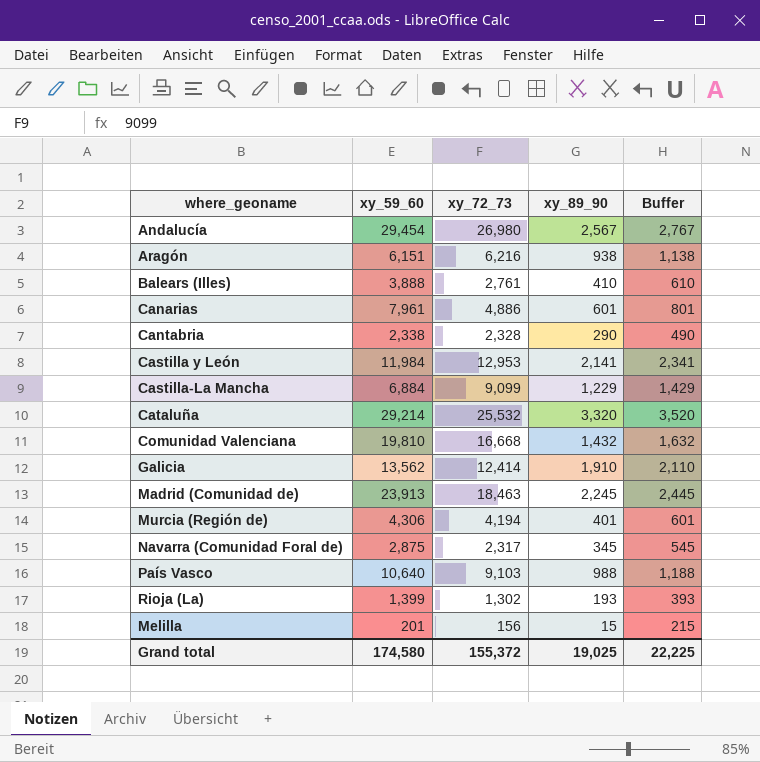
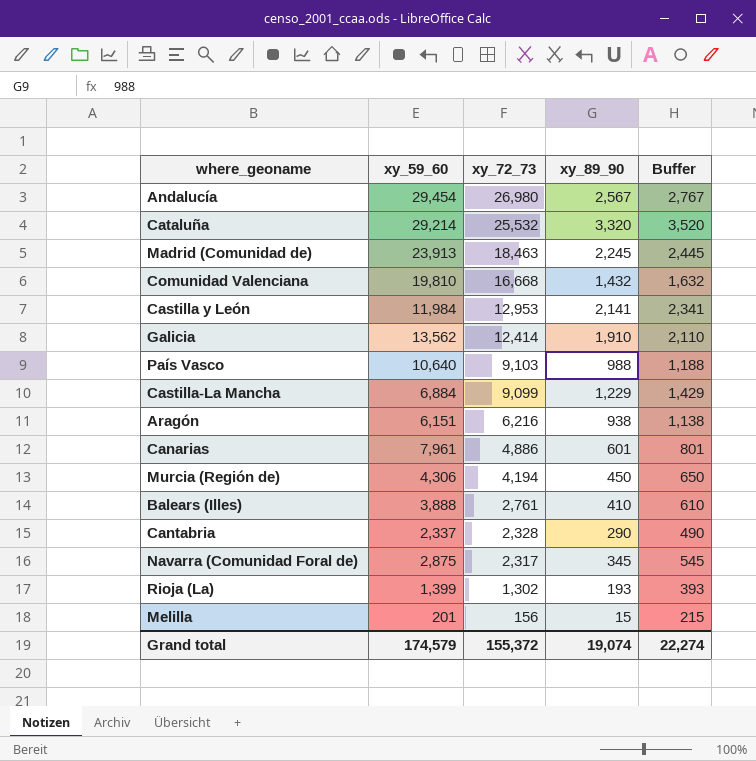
row order: none -> xy_72_73 descending
Murcia (Región de) | xy_89_90: 401 -> 450
Murcia (Región de) | Buffer: 601 -> 650
Cantabria | xy_59_60: 2,338 -> 2,337
Grand total | xy_59_60: 174,580 -> 174,579
Grand total | xy_89_90: 19,025 -> 19,074
Grand total | Buffer: 22,225 -> 22,274

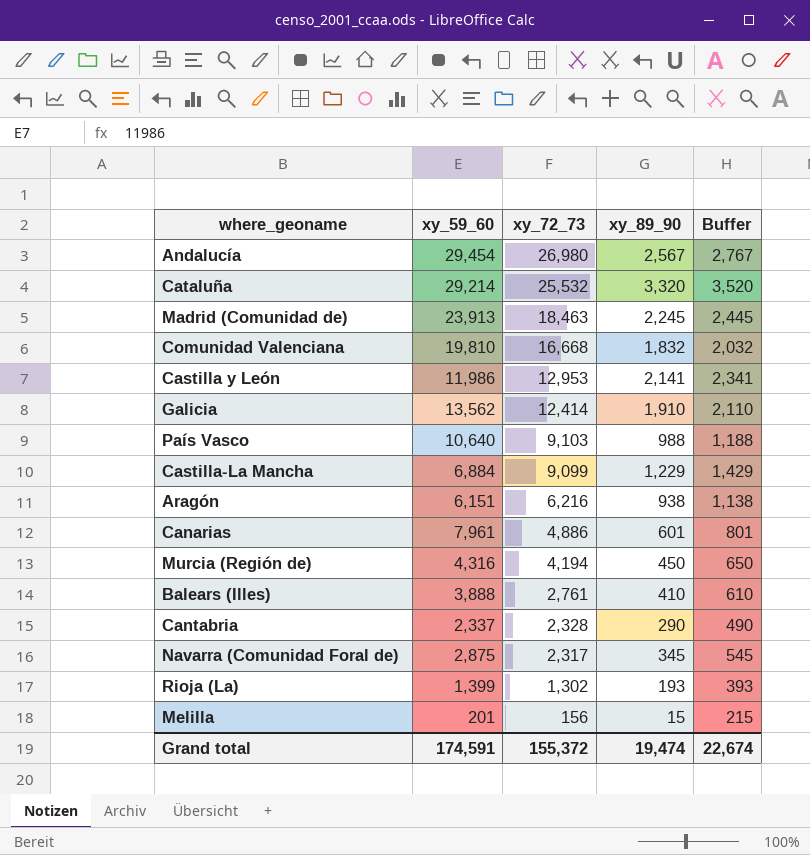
Comunidad Valenciana | xy_89_90: 1,432 -> 1,832
Comunidad Valenciana | Buffer: 1,632 -> 2,032
Castilla y León | xy_59_60: 11,984 -> 11,986
Murcia (Región de) | xy_59_60: 4,306 -> 4,316
Grand total | xy_59_60: 174,579 -> 174,591
Grand total | xy_89_90: 19,074 -> 19,474
Grand total | Buffer: 22,274 -> 22,674

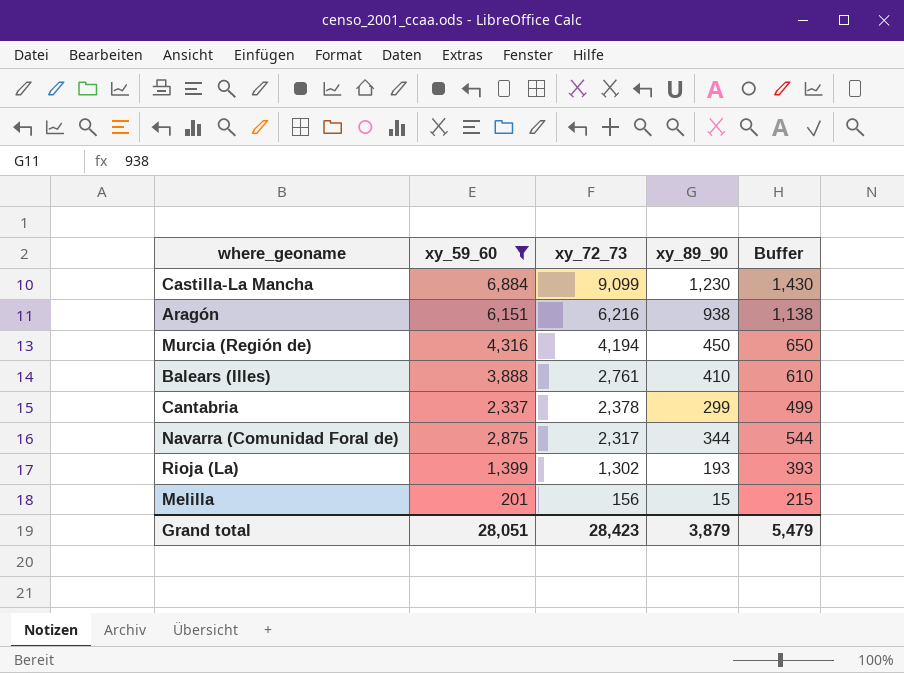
filter: none -> xy_59_60 <= 6,884
Castilla-La Mancha | xy_89_90: 1,229 -> 1,230
Castilla-La Mancha | Buffer: 1,429 -> 1,430
Cantabria | xy_72_73: 2,328 -> 2,378
Cantabria | xy_89_90: 290 -> 299
Cantabria | Buffer: 490 -> 499
Navarra (Comunidad Foral de) | xy_89_90: 345 -> 344
Navarra (Comunidad Foral de) | Buffer: 545 -> 544
Grand total | xy_59_60: 174,591 -> 28,051
Grand total | xy_72_73: 155,372 -> 28,423
Grand total | xy_89_90: 19,474 -> 3,879
Grand total | Buffer: 22,674 -> 5,479

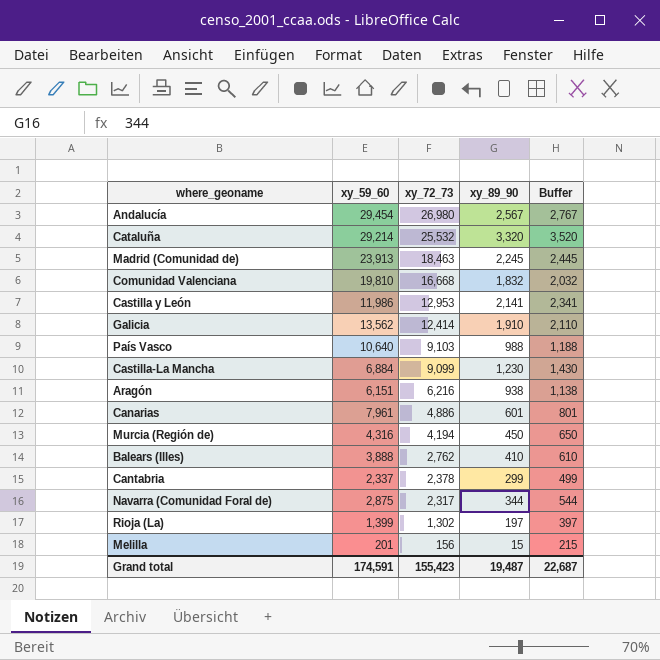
filter: xy_59_60 <= 6,884 -> none
Balears (Illes) | xy_72_73: 2,761 -> 2,762
Rioja (La) | xy_89_90: 193 -> 197
Rioja (La) | Buffer: 393 -> 397
Grand total | xy_59_60: 28,051 -> 174,591
Grand total | xy_72_73: 28,423 -> 155,423
Grand total | xy_89_90: 3,879 -> 19,487
Grand total | Buffer: 5,479 -> 22,687

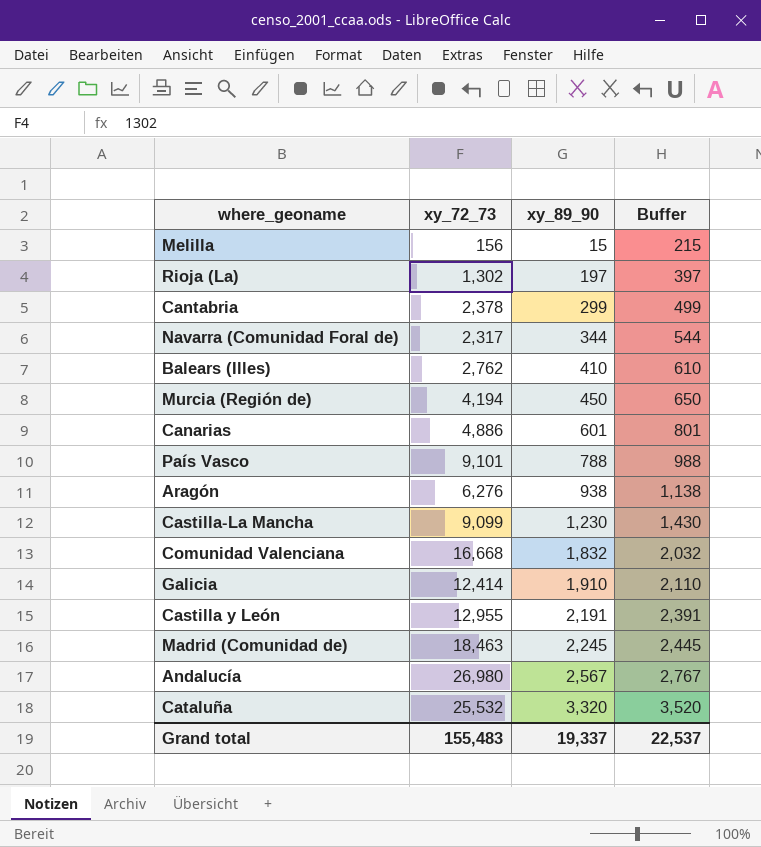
row order: xy_72_73 descending -> xy_89_90 ascending
column xy_59_60 | position: 2 -> none
País Vasco | xy_72_73: 9,103 -> 9,101
País Vasco | xy_89_90: 988 -> 788
País Vasco | Buffer: 1,188 -> 988
Aragón | xy_72_73: 6,216 -> 6,276
Castilla y León | xy_72_73: 12,953 -> 12,955
Castilla y León | xy_89_90: 2,141 -> 2,191
Castilla y León | Buffer: 2,341 -> 2,391
Grand total | xy_72_73: 155,423 -> 155,483
Grand total | xy_89_90: 19,487 -> 19,337
Grand total | Buffer: 22,687 -> 22,537

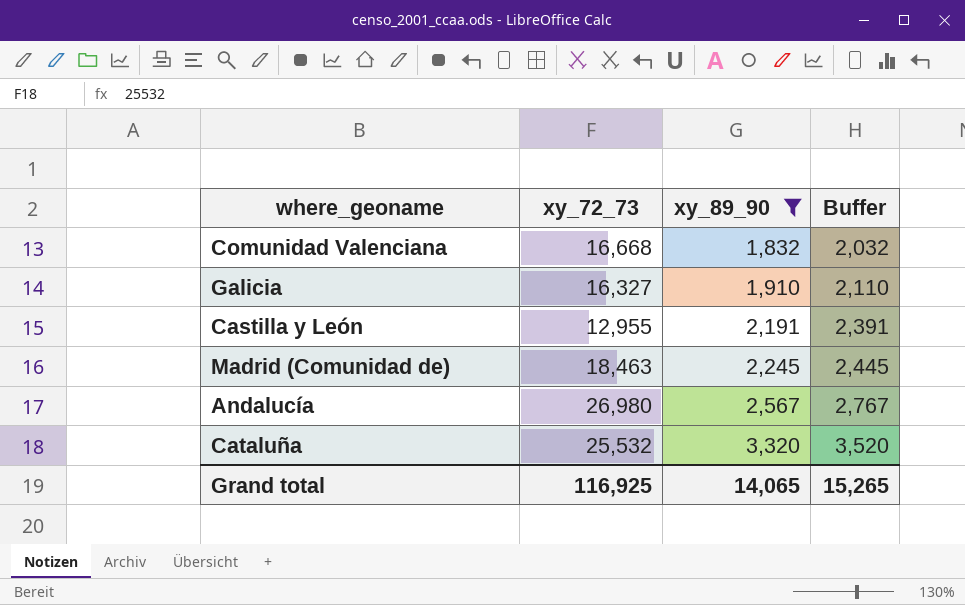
filter: none -> xy_89_90 >= 1,832
Galicia | xy_72_73: 12,414 -> 16,327
Grand total | xy_72_73: 155,483 -> 116,925
Grand total | xy_89_90: 19,337 -> 14,065
Grand total | Buffer: 22,537 -> 15,265

